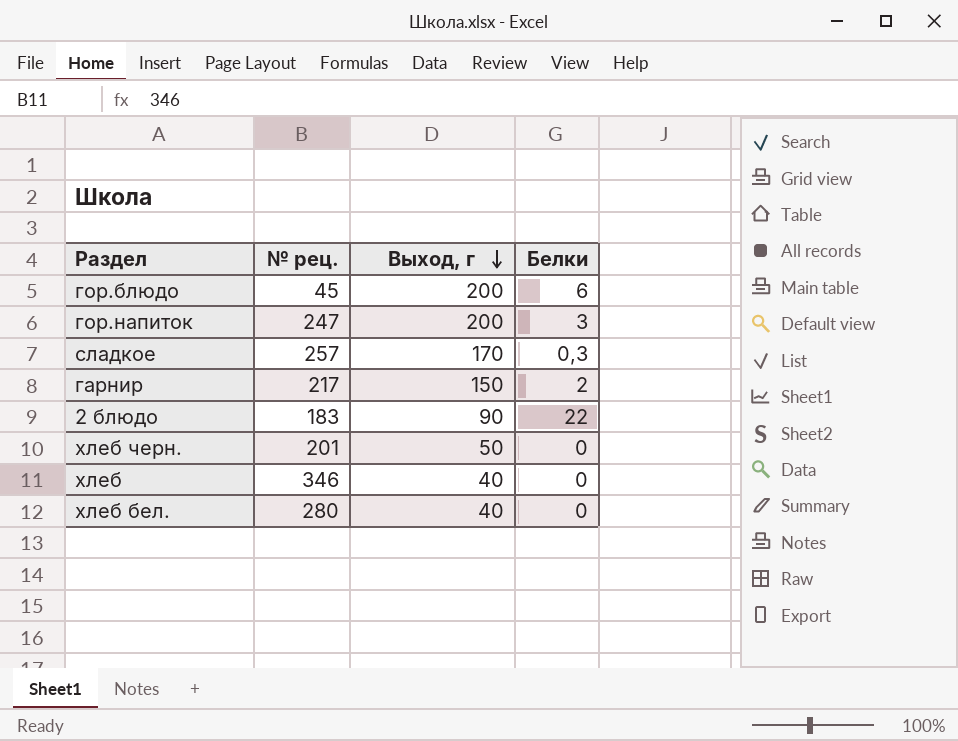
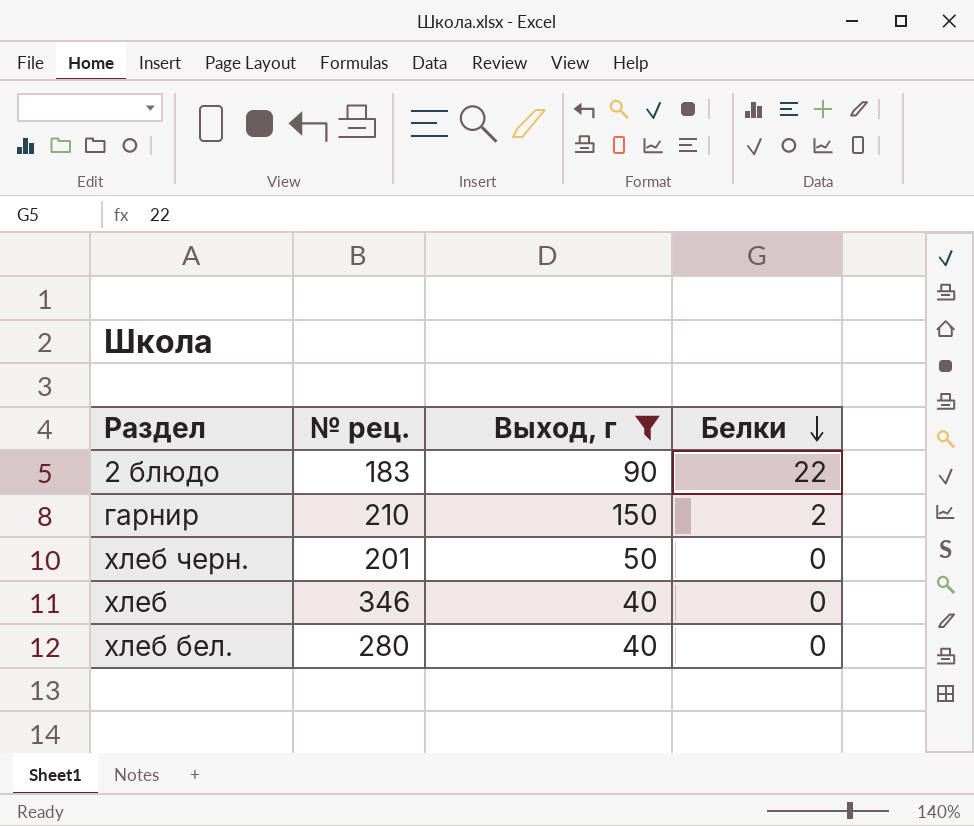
filter: none -> Выход, г <= 150
row order: Выход, г descending -> Белки descending
гарнир | № рец.: 217 -> 210

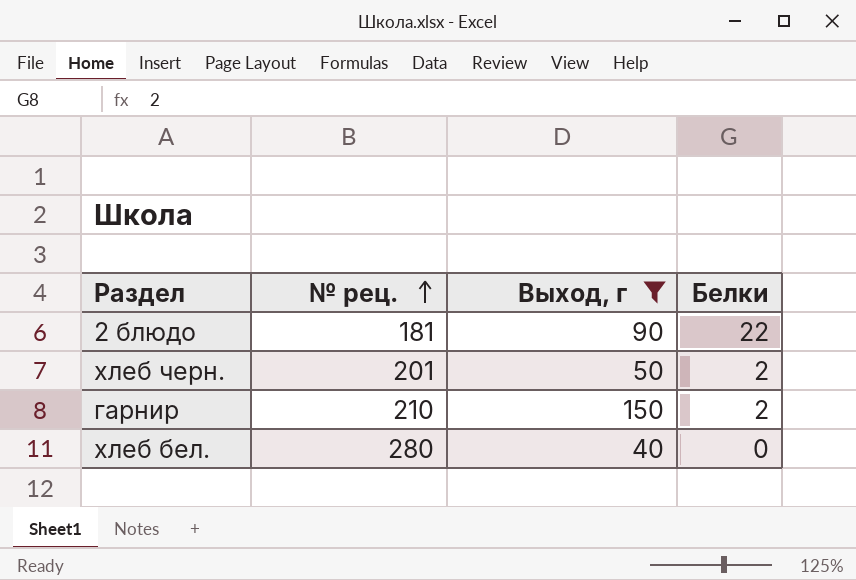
row order: Белки descending -> № рец. ascending
row хлеб: 346 | 40 | 0 -> none
2 блюдо | № рец.: 183 -> 181
хлеб черн. | Белки: 0 -> 2

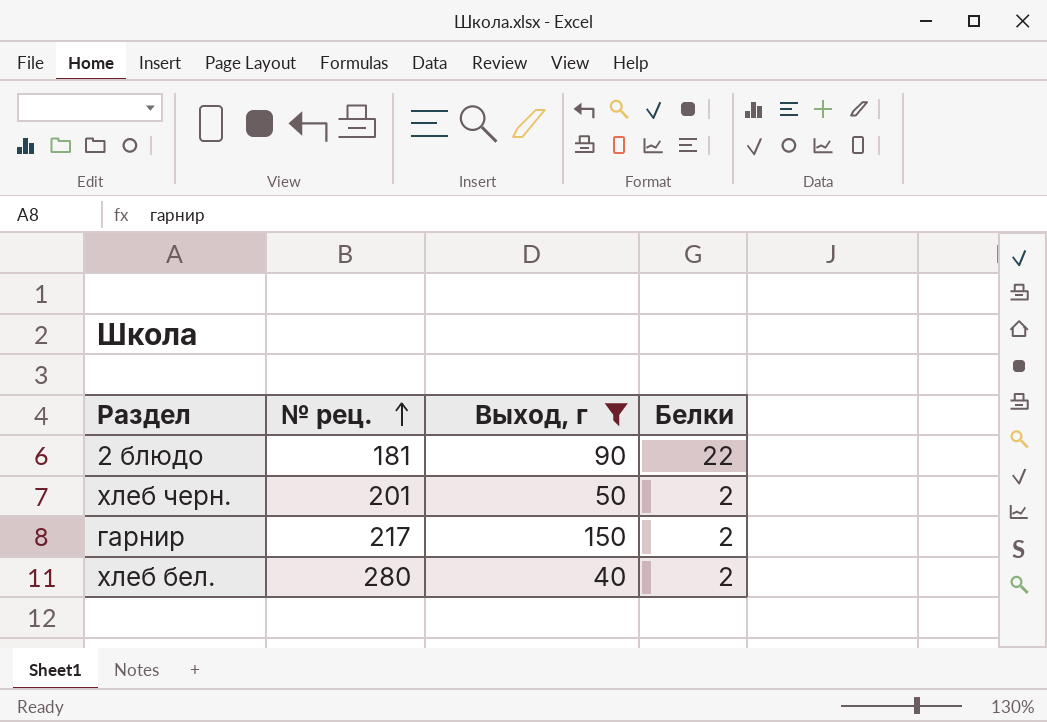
гарнир | № рец.: 210 -> 217
хлеб бел. | Белки: 0 -> 2

